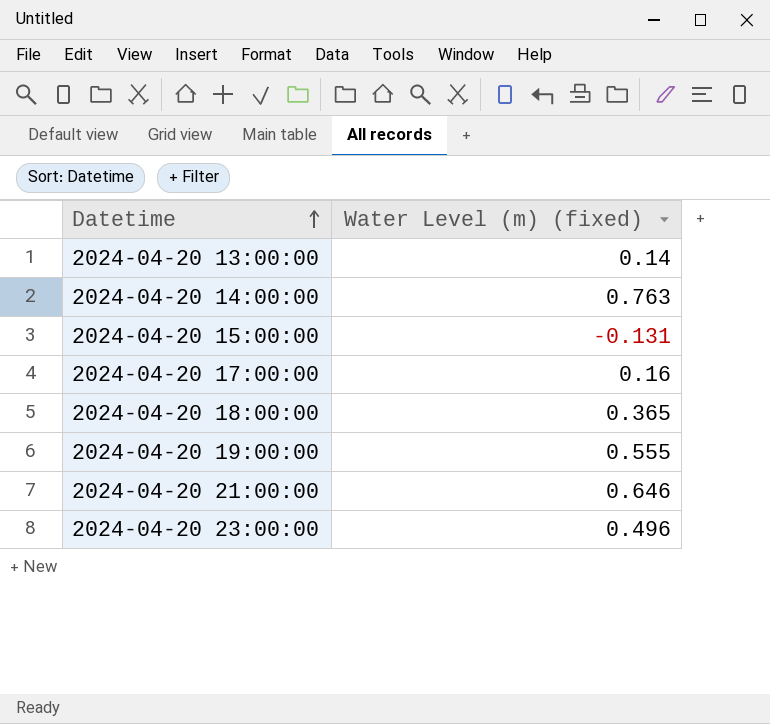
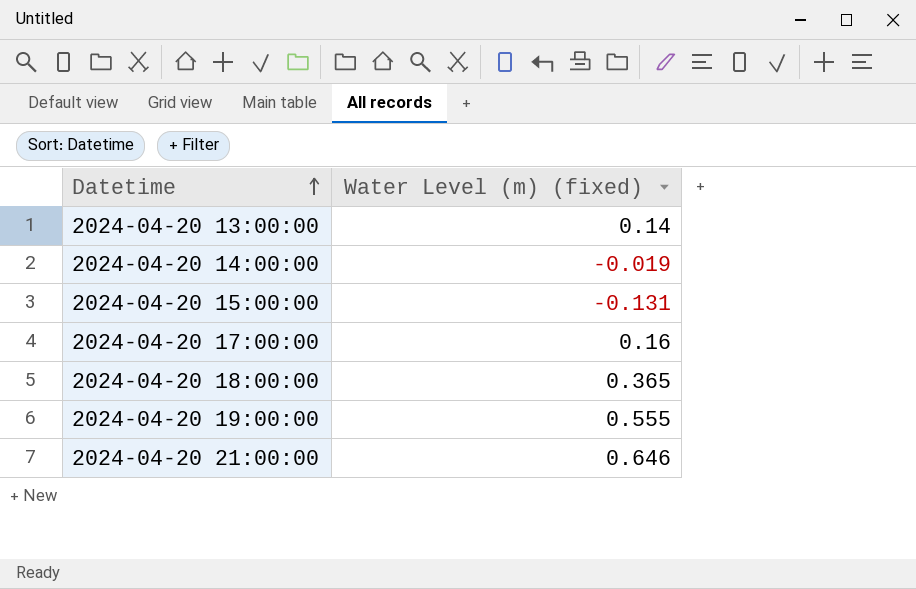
row 2024-04-20 23:00:00: 0.496 -> none
2024-04-20 14:00:00 | Water Level (m) (fixed): 0.763 -> -0.019

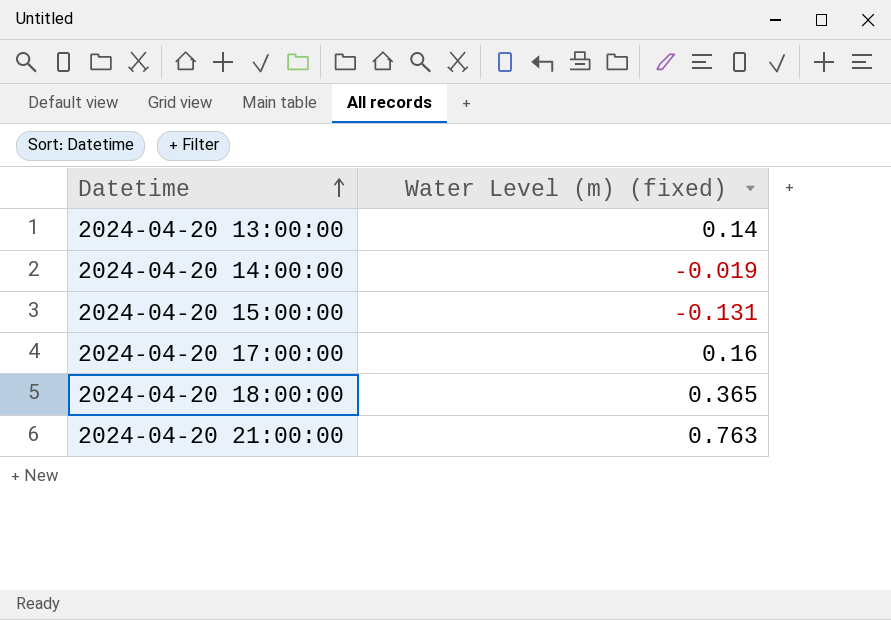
row 2024-04-20 19:00:00: 0.555 -> none
2024-04-20 21:00:00 | Water Level (m) (fixed): 0.646 -> 0.763

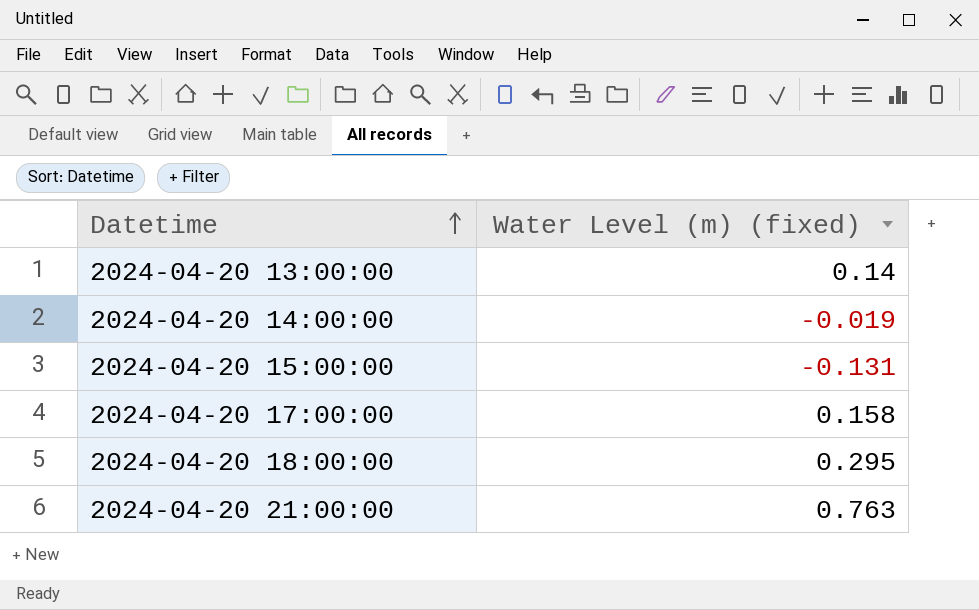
2024-04-20 17:00:00 | Water Level (m) (fixed): 0.16 -> 0.158
2024-04-20 18:00:00 | Water Level (m) (fixed): 0.365 -> 0.295

